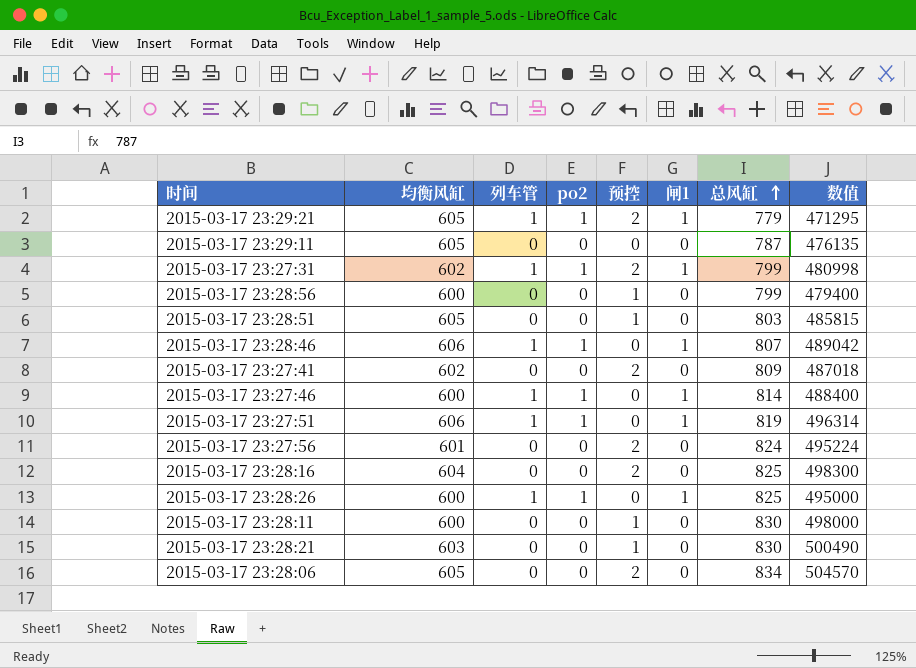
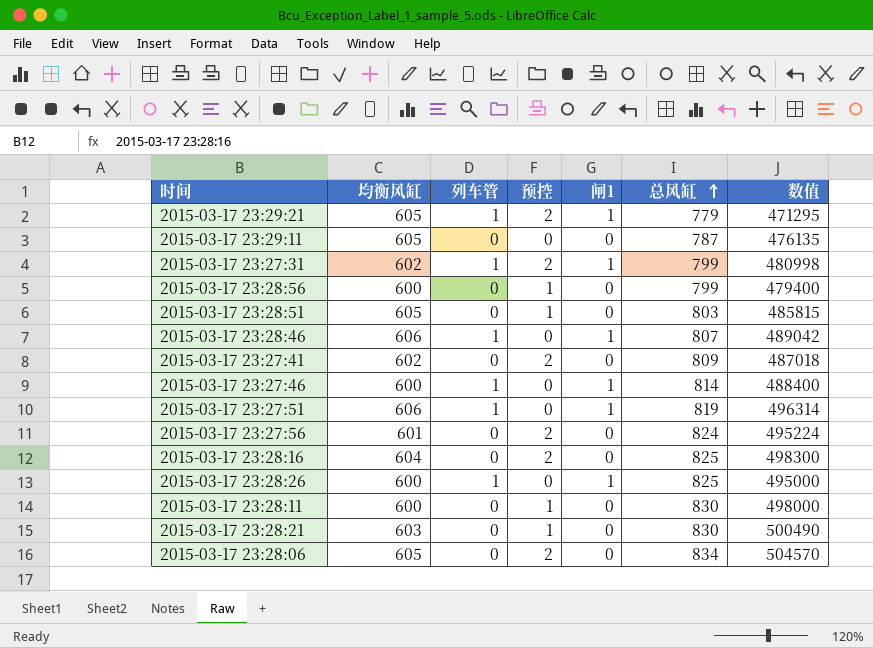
column po2 | position: 4 -> none

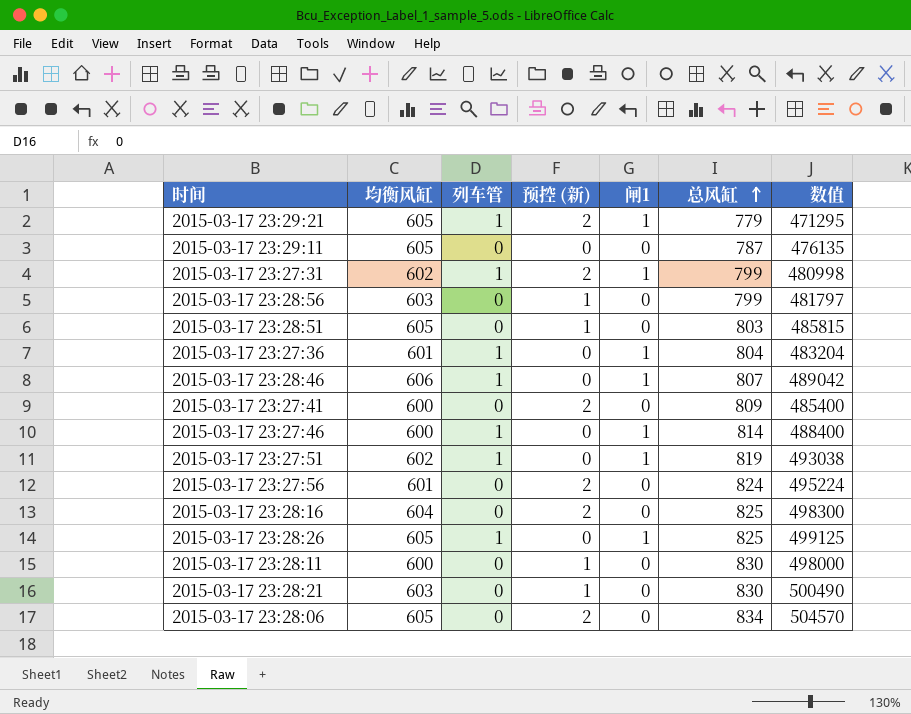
column name: 预控 -> 预控 (新)
2015-03-17 23:28:56 | 均衡风缸: 600 -> 603
2015-03-17 23:28:56 | 数值: 479400 -> 481797
row 2015-03-17 23:27:36: none -> 601 | 1 | 0 | 1 | 804 | 483204
2015-03-17 23:27:41 | 均衡风缸: 602 -> 600
2015-03-17 23:27:41 | 数值: 487018 -> 485400
2015-03-17 23:27:51 | 均衡风缸: 606 -> 602
2015-03-17 23:27:51 | 数值: 496314 -> 493038
2015-03-17 23:28:26 | 均衡风缸: 600 -> 605
2015-03-17 23:28:26 | 数值: 495000 -> 499125

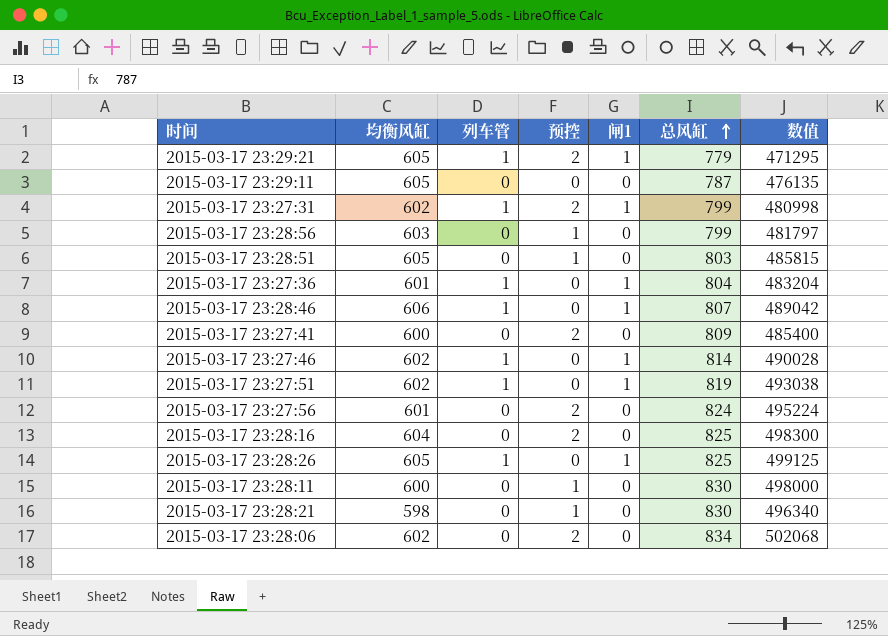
column name: 预控 (新) -> 预控
2015-03-17 23:27:46 | 均衡风缸: 600 -> 602
2015-03-17 23:27:46 | 数值: 488400 -> 490028
2015-03-17 23:28:21 | 均衡风缸: 603 -> 598
2015-03-17 23:28:21 | 数值: 500490 -> 496340
2015-03-17 23:28:06 | 均衡风缸: 605 -> 602
2015-03-17 23:28:06 | 数值: 504570 -> 502068

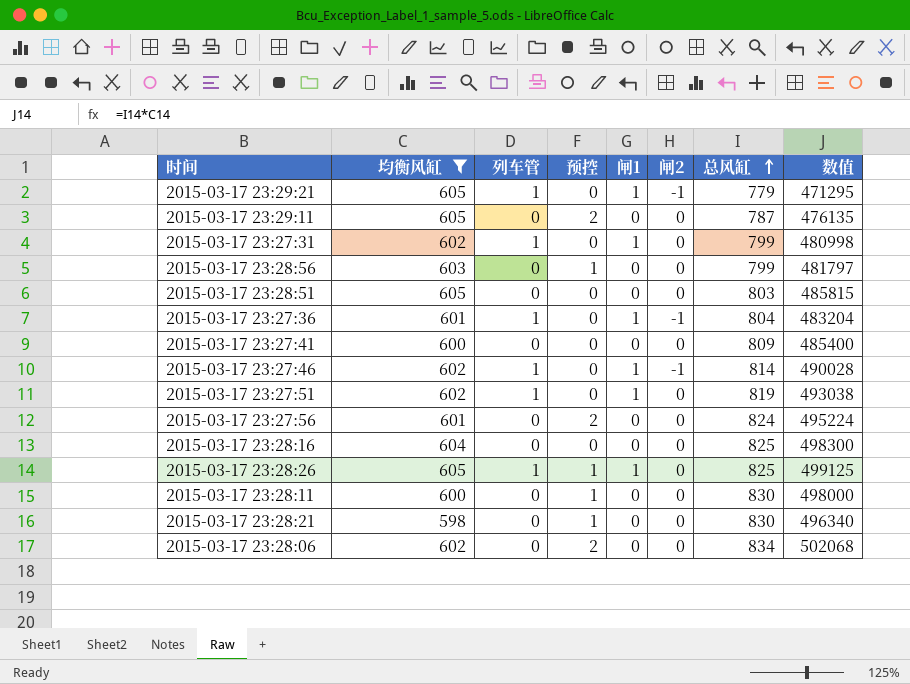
filter: none -> 均衡风缸 != 606
column 闸2 | position: none -> 6
2015-03-17 23:29:21 | 预控: 2 -> 0
2015-03-17 23:29:11 | 预控: 0 -> 2
2015-03-17 23:27:31 | 预控: 2 -> 0
2015-03-17 23:28:51 | 预控: 1 -> 0
2015-03-17 23:27:41 | 预控: 2 -> 0
2015-03-17 23:28:16 | 预控: 2 -> 0
2015-03-17 23:28:26 | 预控: 0 -> 1

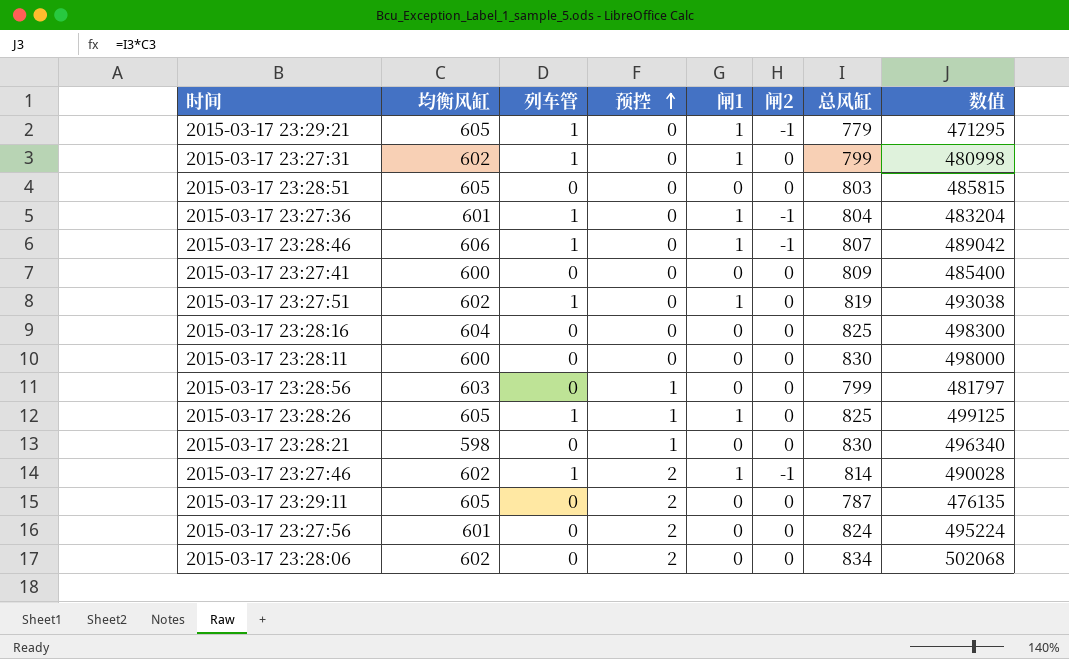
filter: 均衡风缸 != 606 -> none
row order: 总风缸 ascending -> 预控 ascending
2015-03-17 23:28:11 | 预控: 1 -> 0
2015-03-17 23:27:46 | 预控: 0 -> 2

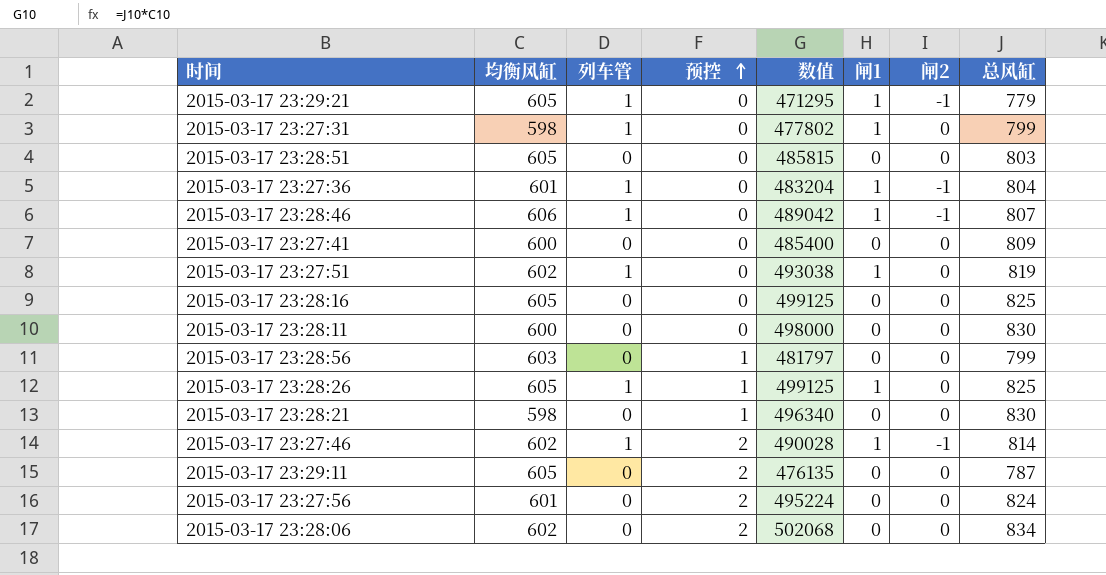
column 数值 | position: 8 -> 5
2015-03-17 23:27:31 | 均衡风缸: 602 -> 598
2015-03-17 23:27:31 | 数值: 480998 -> 477802
2015-03-17 23:28:16 | 均衡风缸: 604 -> 605
2015-03-17 23:28:16 | 数值: 498300 -> 499125

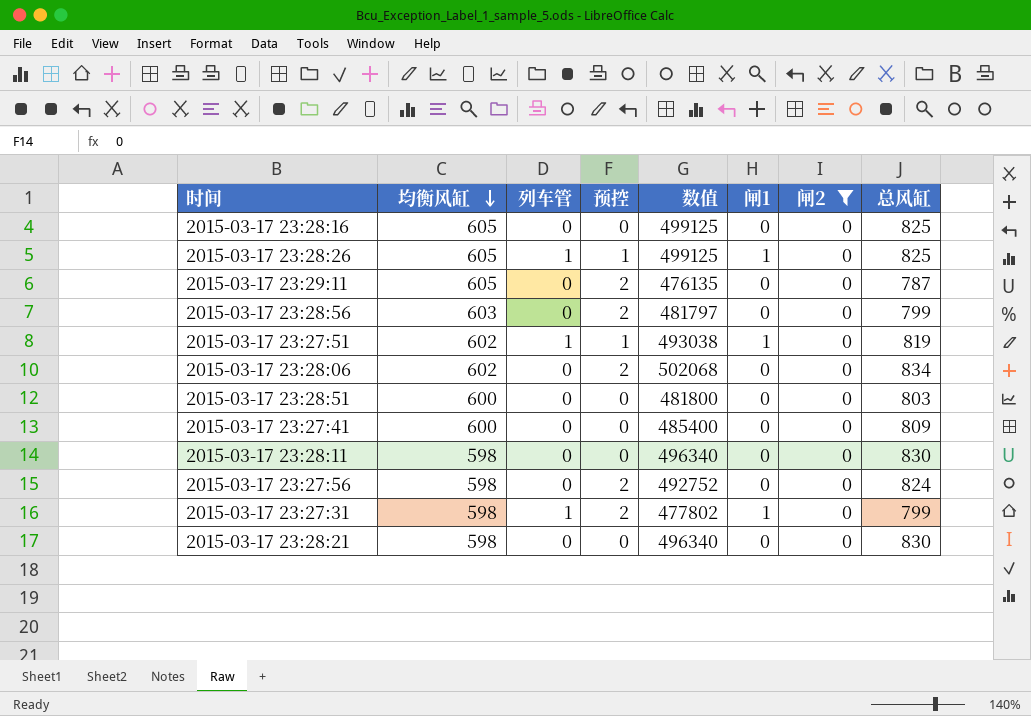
filter: none -> 闸2 = 0
row order: 预控 ascending -> 均衡风缸 descending
2015-03-17 23:28:56 | 预控: 1 -> 2
2015-03-17 23:27:51 | 预控: 0 -> 1
2015-03-17 23:28:51 | 均衡风缸: 605 -> 600
2015-03-17 23:28:51 | 数值: 485815 -> 481800
2015-03-17 23:28:11 | 均衡风缸: 600 -> 598
2015-03-17 23:28:11 | 数值: 498000 -> 496340
2015-03-17 23:27:56 | 均衡风缸: 601 -> 598
2015-03-17 23:27:56 | 数值: 495224 -> 492752
2015-03-17 23:27:31 | 预控: 0 -> 2
2015-03-17 23:28:21 | 预控: 1 -> 0

